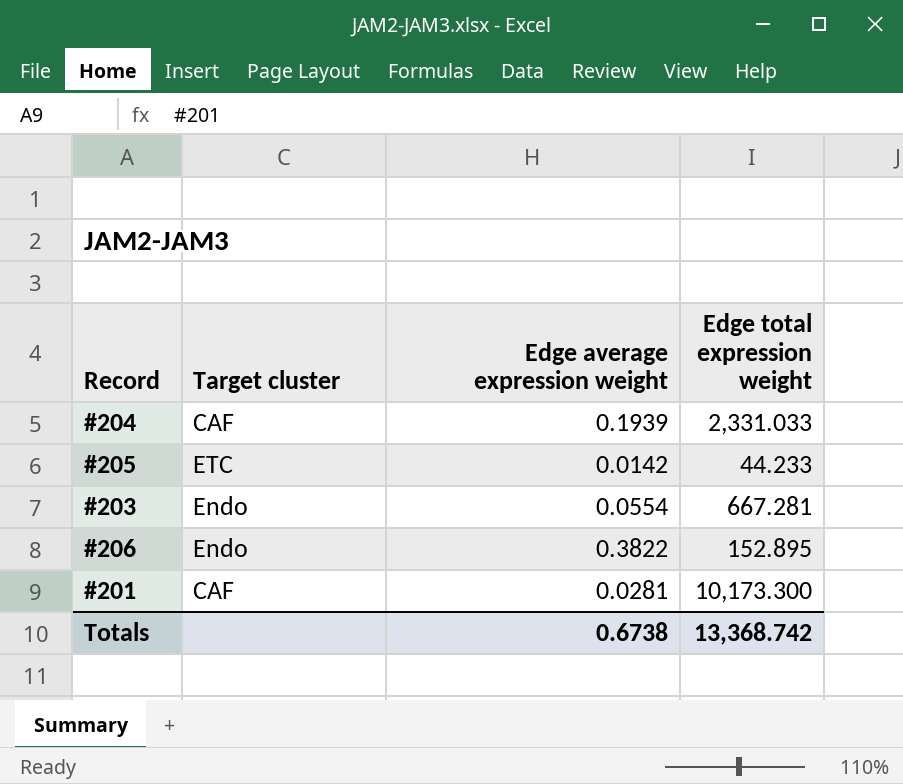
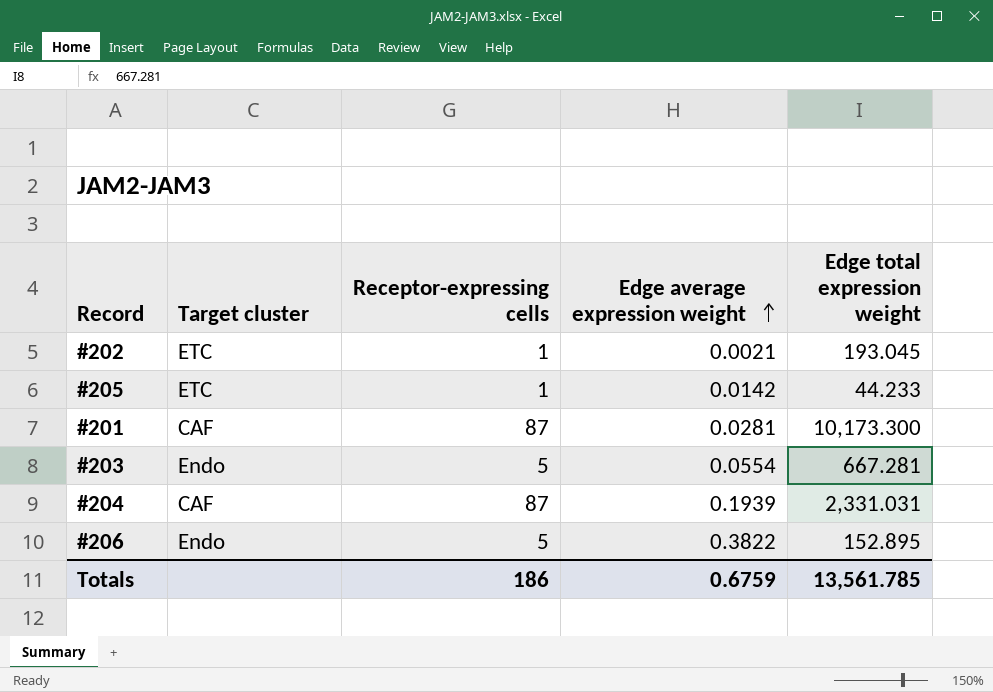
row order: none -> Edge average expression weight ascending
column Receptor-expressing cells | position: none -> 3
row #202: none -> ETC | 1 | 0.0021 | 193.045
#204 | Edge total expression weight: 2,331.033 -> 2,331.031
Totals | Edge average expression weight: 0.6738 -> 0.6759
Totals | Edge total expression weight: 13,368.742 -> 13,561.785

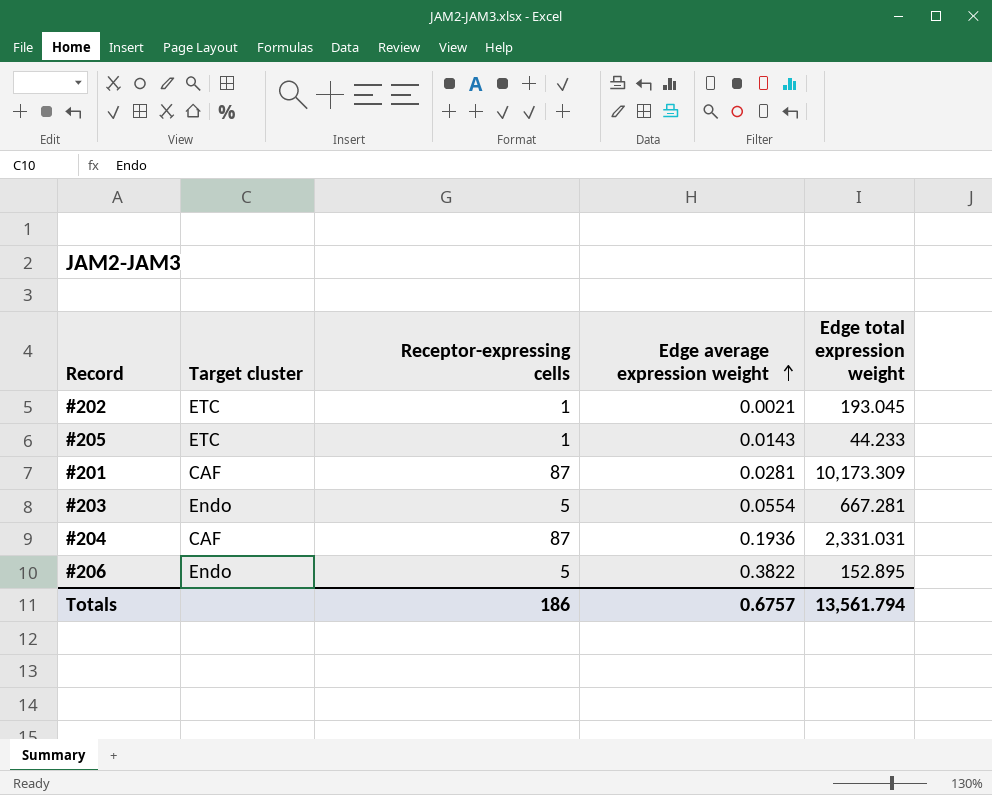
#205 | Edge average expression weight: 0.0142 -> 0.0143
#201 | Edge total expression weight: 10,173.300 -> 10,173.309
#204 | Edge average expression weight: 0.1939 -> 0.1936
Totals | Edge average expression weight: 0.6759 -> 0.6757
Totals | Edge total expression weight: 13,561.785 -> 13,561.794

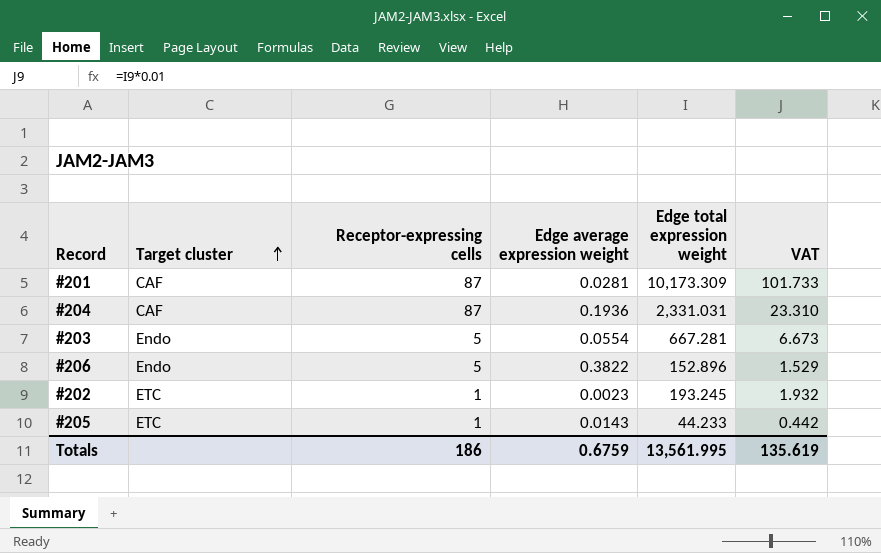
row order: Edge average expression weight ascending -> Target cluster ascending
column VAT | formula: none -> [Edge total expression weight] * 0.01
#206 | Edge total expression weight: 152.895 -> 152.896
#202 | Edge average expression weight: 0.0021 -> 0.0023
#202 | Edge total expression weight: 193.045 -> 193.245
Totals | Edge average expression weight: 0.6757 -> 0.6759
Totals | Edge total expression weight: 13,561.794 -> 13,561.995

